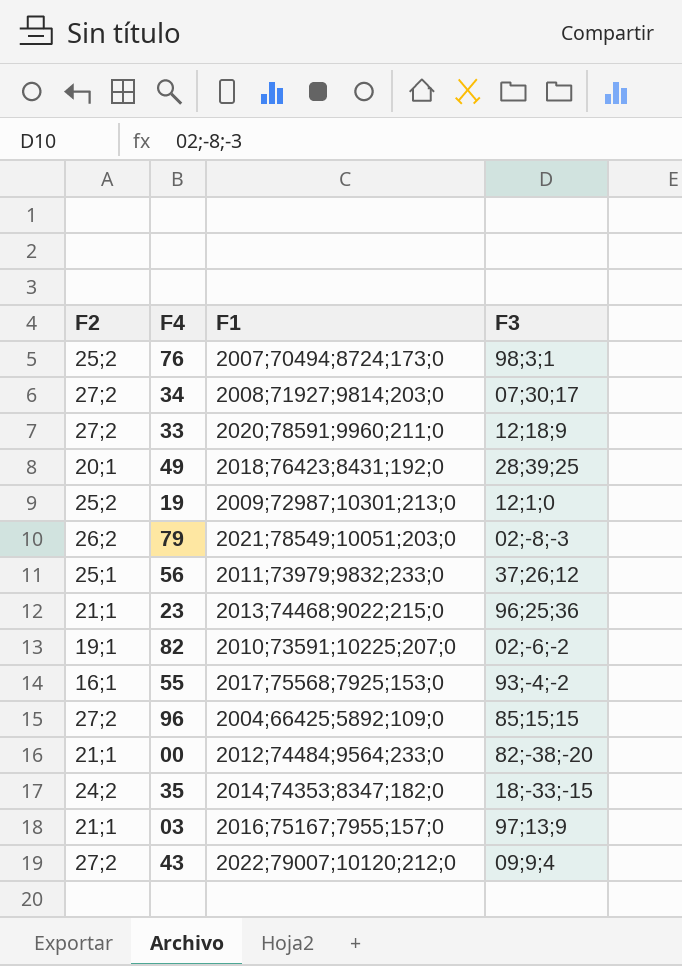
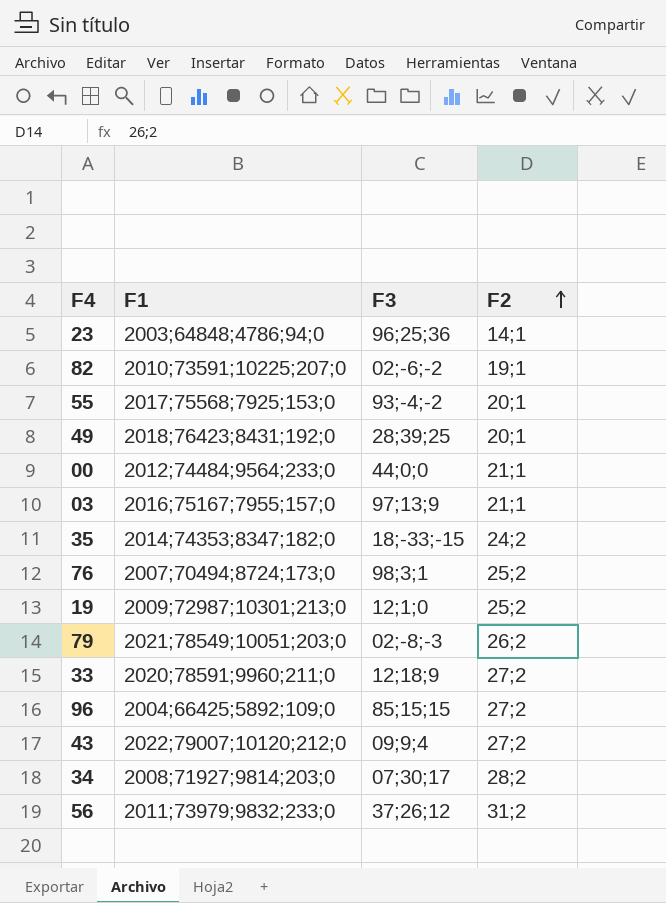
row order: none -> F2 ascending
column F2 | position: 1 -> 4
23 | F1: 2013;74468;9022;215;0 -> 2003;64848;4786;94;0
23 | F2: 21;1 -> 14;1
55 | F2: 16;1 -> 20;1
00 | F3: 82;-38;-20 -> 44;0;0
34 | F2: 27;2 -> 28;2
56 | F2: 25;1 -> 31;2

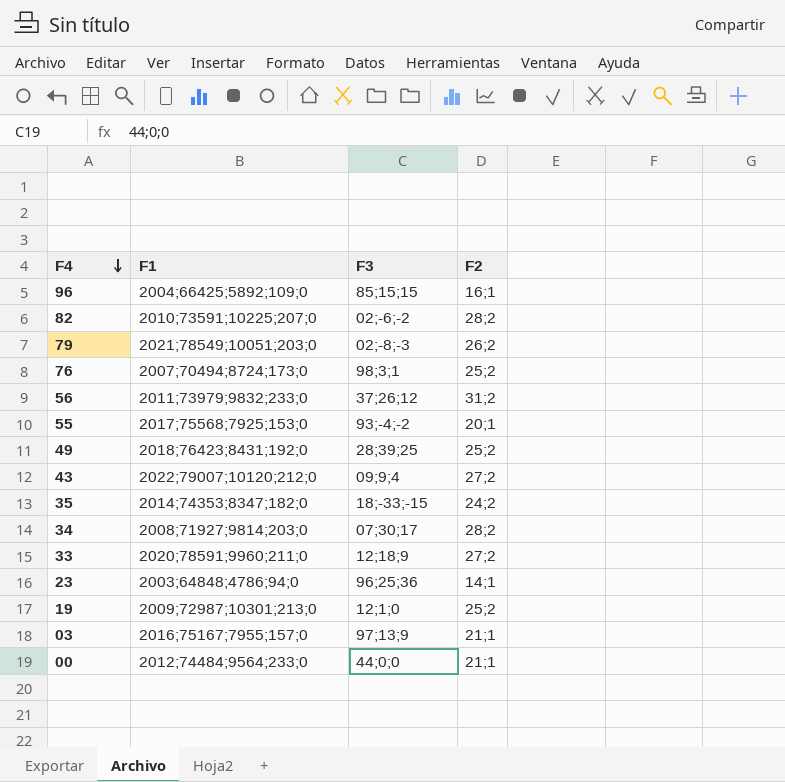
row order: F2 ascending -> F4 descending
96 | F2: 27;2 -> 16;1
82 | F2: 19;1 -> 28;2
49 | F2: 20;1 -> 25;2

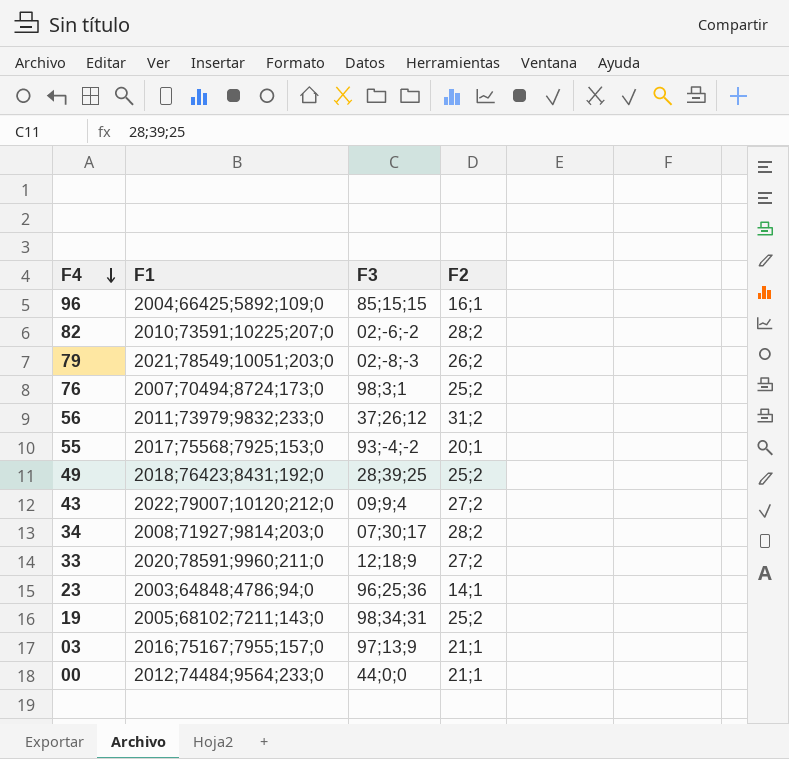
row 35: 2014;74353;8347;182;0 | 18;-33;-15 | 24;2 -> none
19 | F1: 2009;72987;10301;213;0 -> 2005;68102;7211;143;0
19 | F3: 12;1;0 -> 98;34;31

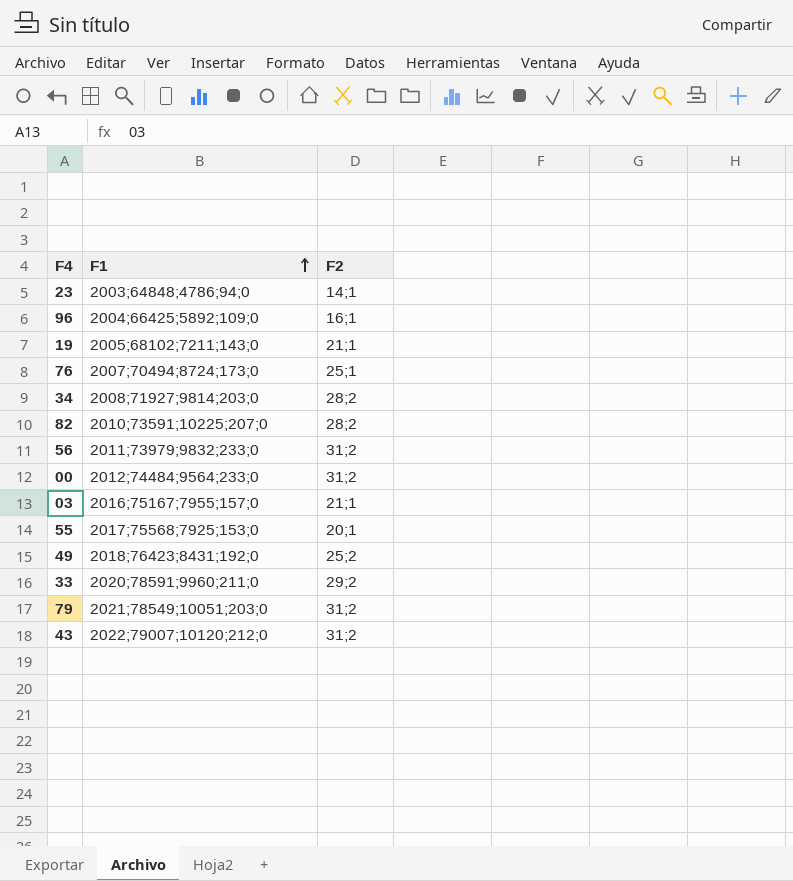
row order: F4 descending -> F1 ascending
column F3 | position: 3 -> none
19 | F2: 25;2 -> 21;1
76 | F2: 25;2 -> 25;1
00 | F2: 21;1 -> 31;2
33 | F2: 27;2 -> 29;2
79 | F2: 26;2 -> 31;2
43 | F2: 27;2 -> 31;2

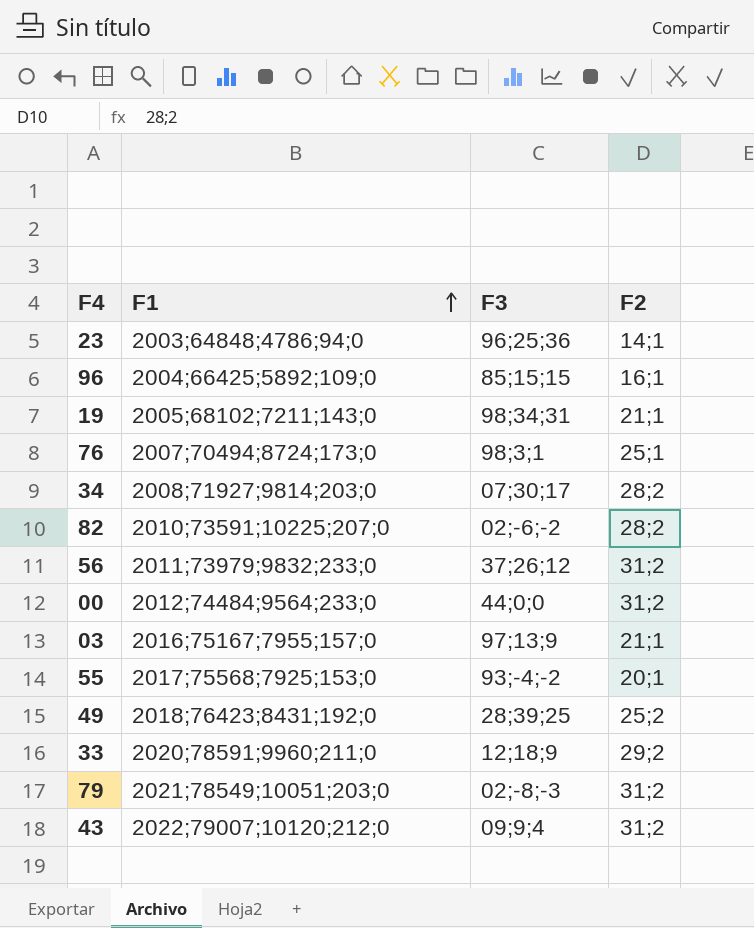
column F3 | position: none -> 3

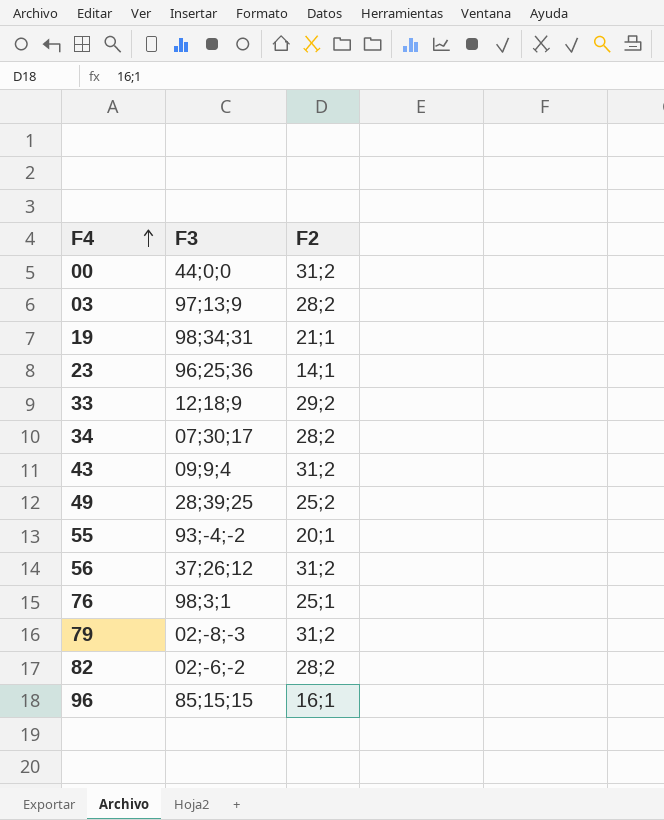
row order: F1 ascending -> F4 ascending
column F1 | position: 2 -> none
03 | F2: 21;1 -> 28;2

